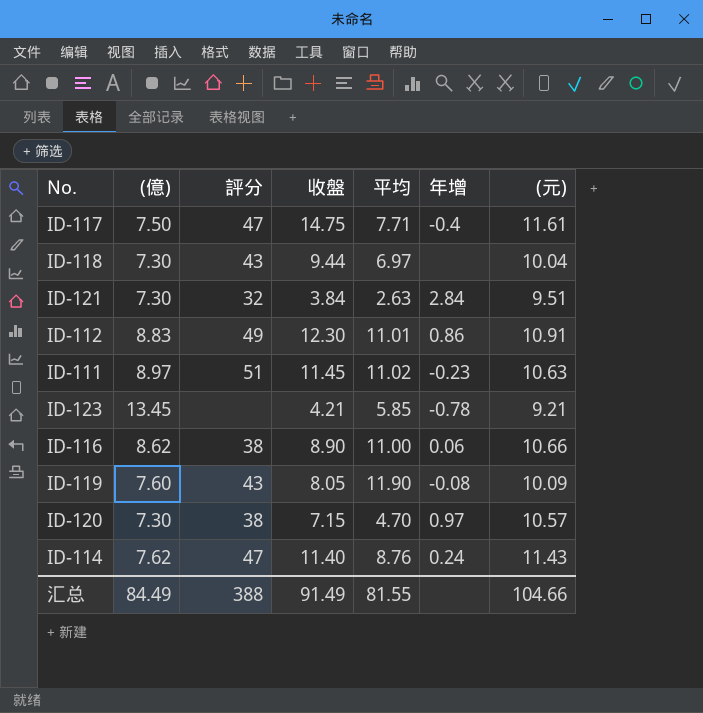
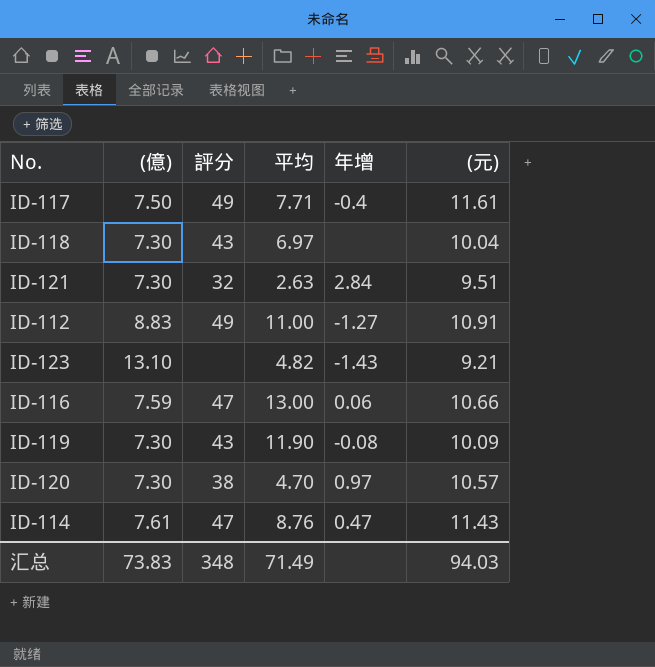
column 收盤 | position: 4 -> none
row ID-111: 8.97 | 51 | 11.45 | 11.02 | -0.23 | 10.63 -> none
ID-117 | 評分: 47 -> 49
ID-112 | 平均: 11.01 -> 11.00
ID-112 | 年增: 0.86 -> -1.27
ID-123 | (億): 13.45 -> 13.10
ID-123 | 平均: 5.85 -> 4.82
ID-123 | 年增: -0.78 -> -1.43
ID-116 | (億): 8.62 -> 7.59
ID-116 | 評分: 38 -> 47
ID-116 | 平均: 11.00 -> 13.00
ID-119 | (億): 7.60 -> 7.30
ID-114 | (億): 7.62 -> 7.61
ID-114 | 年增: 0.24 -> 0.47
汇总 | (億): 84.49 -> 73.83
汇总 | 評分: 388 -> 348
汇总 | 平均: 81.55 -> 71.49
汇总 | (元): 104.66 -> 94.03

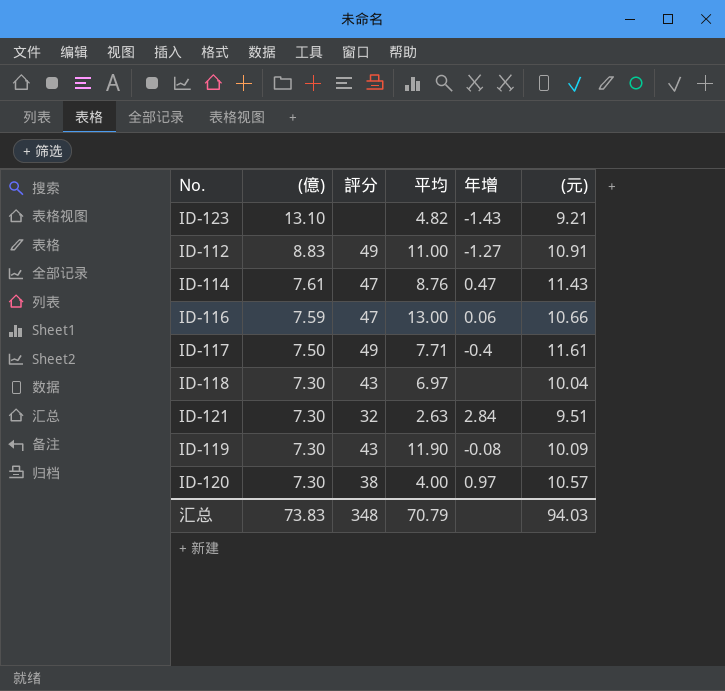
row order: none -> (億) descending
ID-120 | 平均: 4.70 -> 4.00
汇总 | 平均: 71.49 -> 70.79

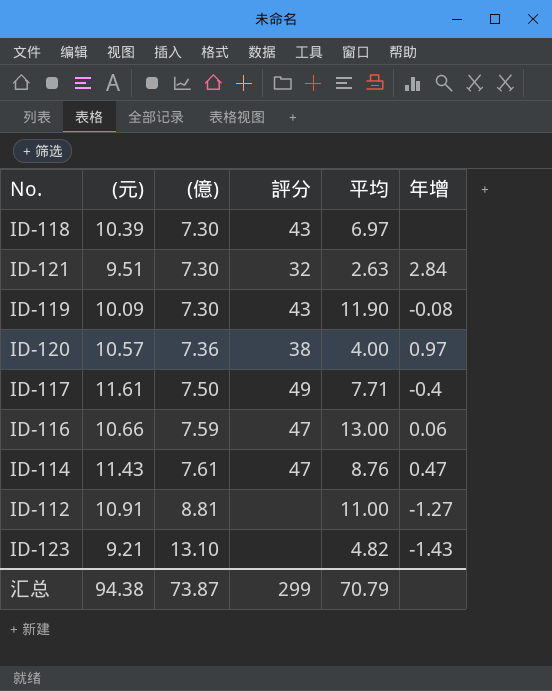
row order: (億) descending -> (億) ascending
column (元) | position: 6 -> 2
ID-118 | (元): 10.04 -> 10.39
ID-120 | (億): 7.30 -> 7.36
ID-112 | (億): 8.83 -> 8.81
ID-112 | 評分: 49 -> none
汇总 | (元): 94.03 -> 94.38
汇总 | (億): 73.83 -> 73.87
汇总 | 評分: 348 -> 299

